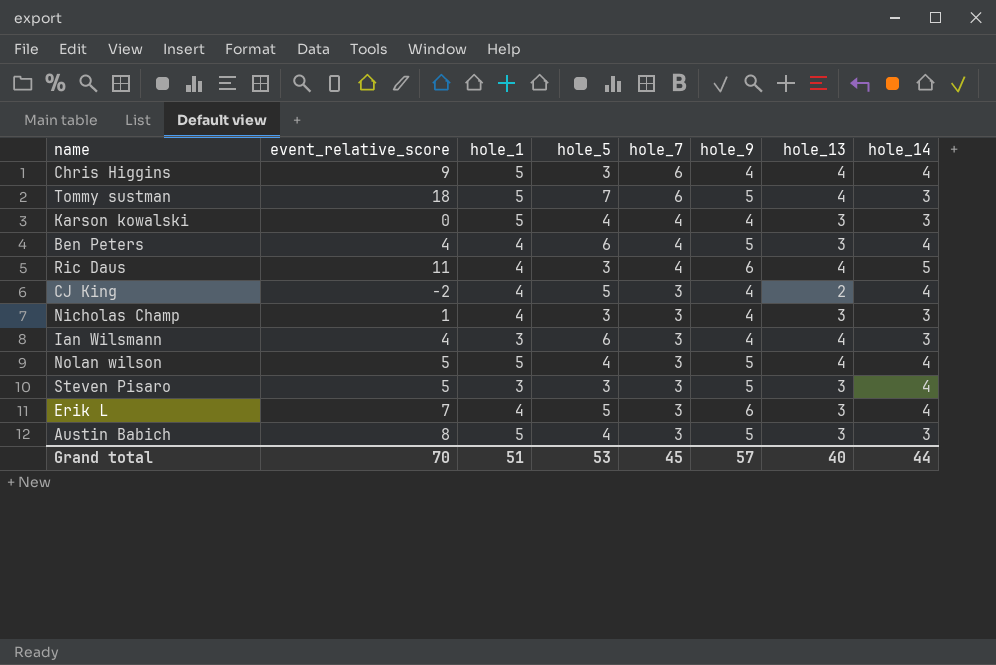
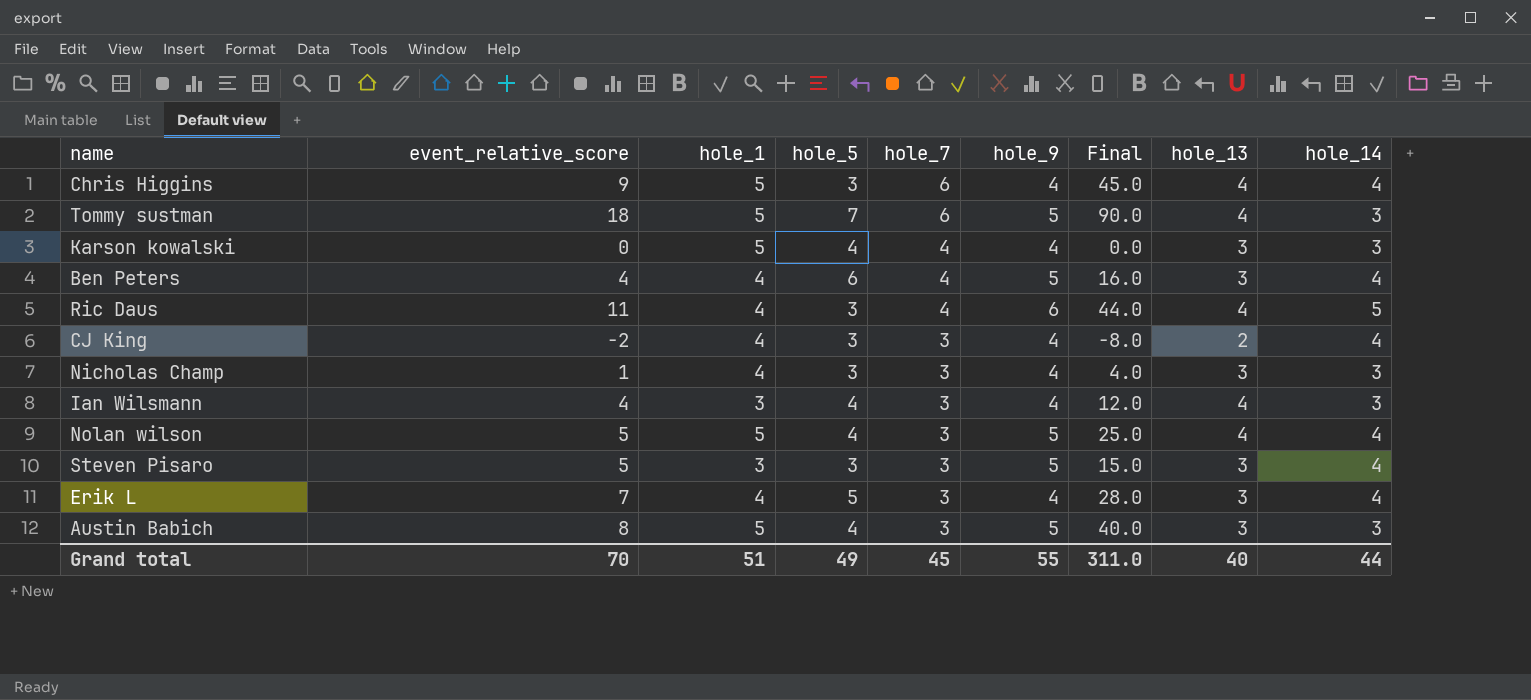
column Final | formula: none -> [event_relative_score] * [hole_1]
CJ King | hole_5: 5 -> 3
Ian Wilsmann | hole_5: 6 -> 4
Erik L | hole_9: 6 -> 4
Grand total | hole_5: 53 -> 49
Grand total | hole_9: 57 -> 55

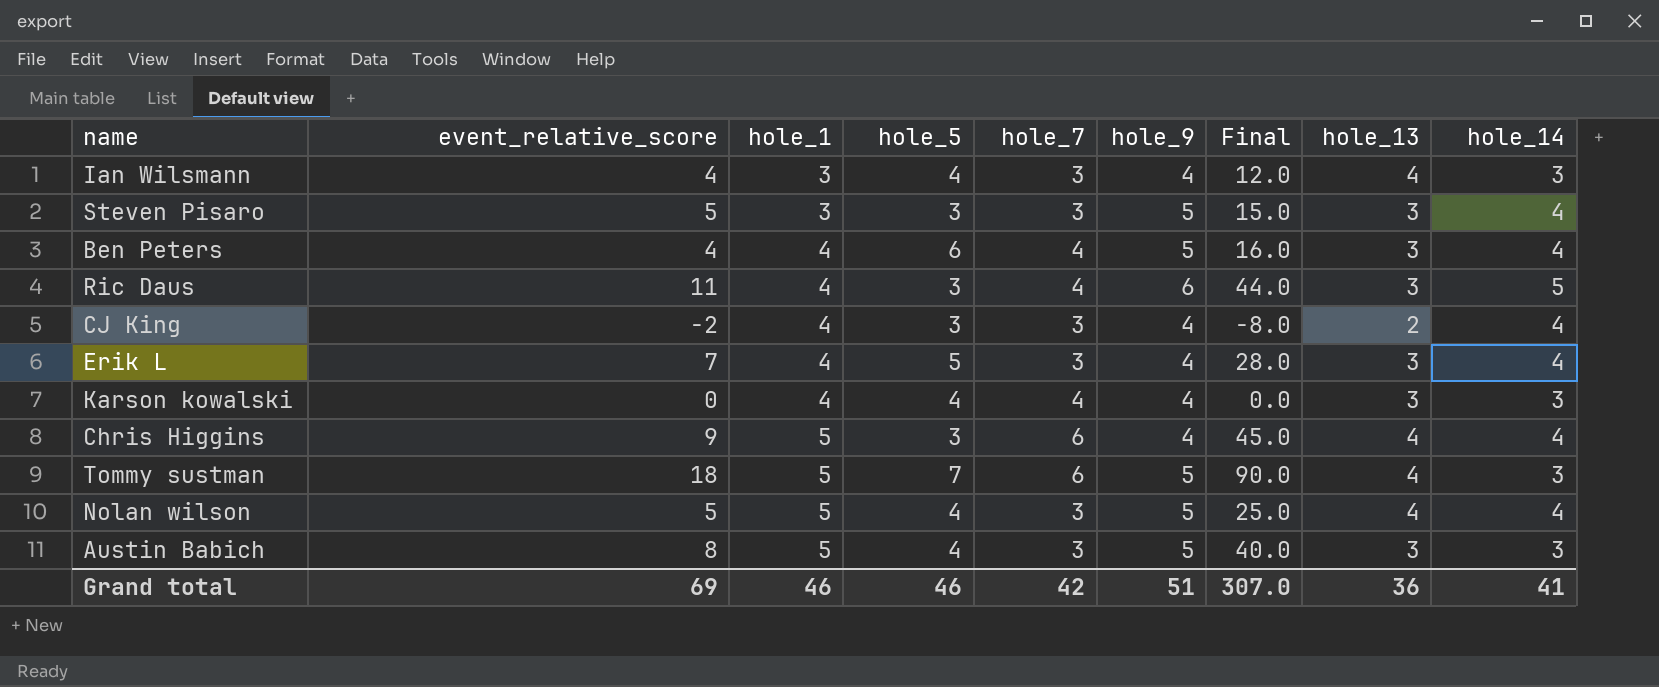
row order: hole_7 descending -> hole_1 ascending
row Nicholas Champ: 1 | 4 | 3 | 3 | 4 | 4.0 | 3 | 3 -> none
Ric Daus | hole_13: 4 -> 3
Karson kowalski | hole_1: 5 -> 4
Grand total | event_relative_score: 70 -> 69
Grand total | hole_1: 51 -> 46
Grand total | hole_5: 49 -> 46
Grand total | hole_7: 45 -> 42
Grand total | hole_9: 55 -> 51
Grand total | Final: 311.0 -> 307.0
Grand total | hole_13: 40 -> 36
Grand total | hole_14: 44 -> 41

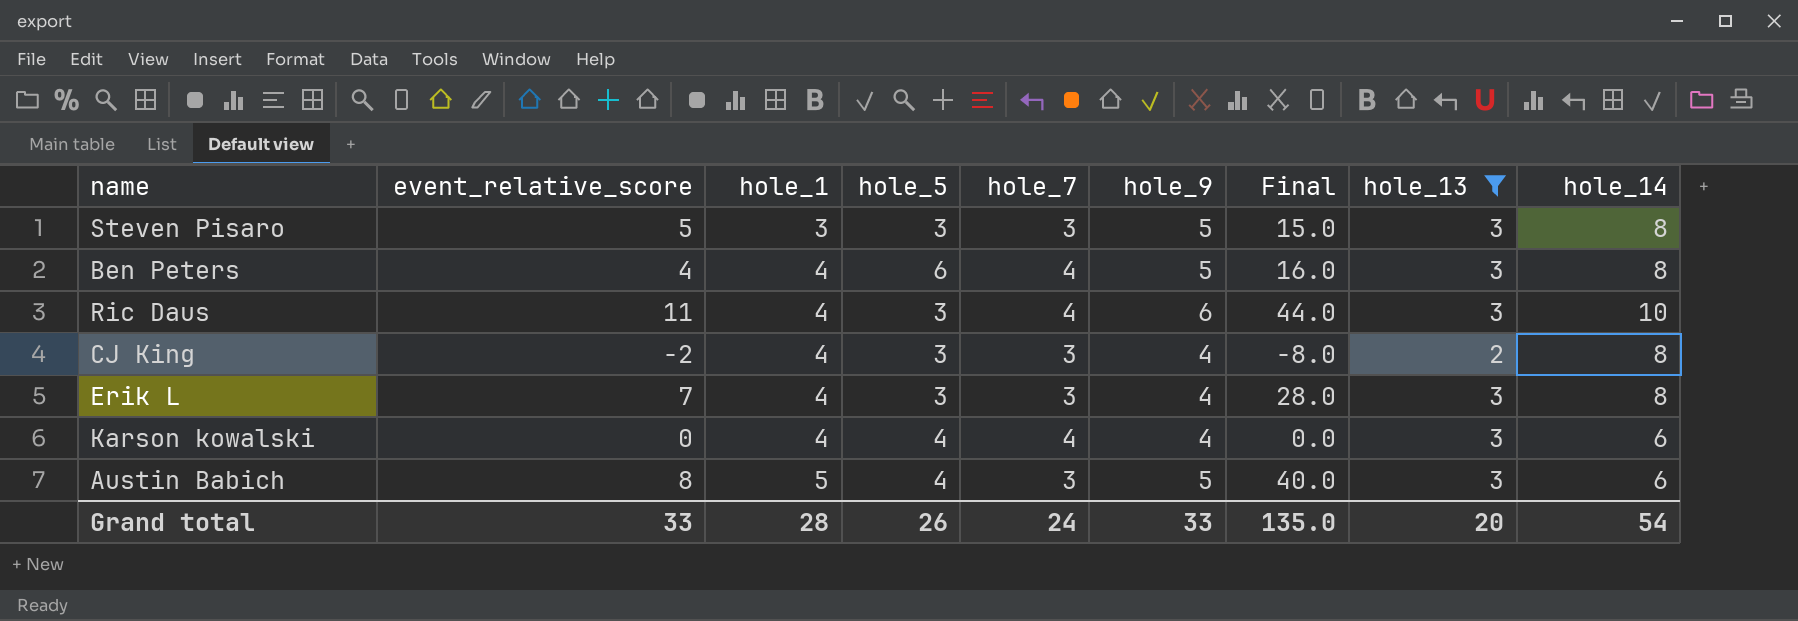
filter: none -> hole_13 != 4
Steven Pisaro | hole_14: 4 -> 8
Ben Peters | hole_14: 4 -> 8
Ric Daus | hole_14: 5 -> 10
CJ King | hole_14: 4 -> 8
Erik L | hole_5: 5 -> 3
Erik L | hole_14: 4 -> 8
Karson kowalski | hole_14: 3 -> 6
Austin Babich | hole_14: 3 -> 6
Grand total | event_relative_score: 69 -> 33
Grand total | hole_1: 46 -> 28
Grand total | hole_5: 46 -> 26
Grand total | hole_7: 42 -> 24
Grand total | hole_9: 51 -> 33
Grand total | Final: 307.0 -> 135.0
Grand total | hole_13: 36 -> 20
Grand total | hole_14: 41 -> 54

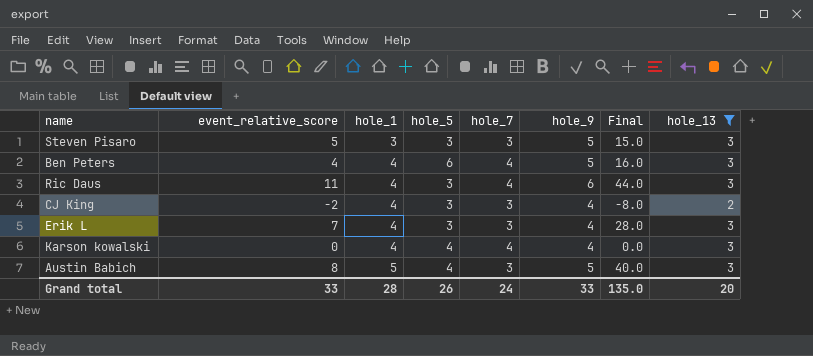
column hole_14 | position: 9 -> none

